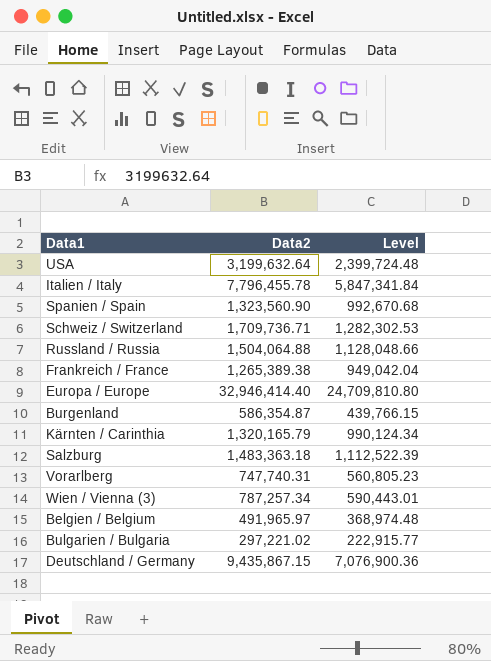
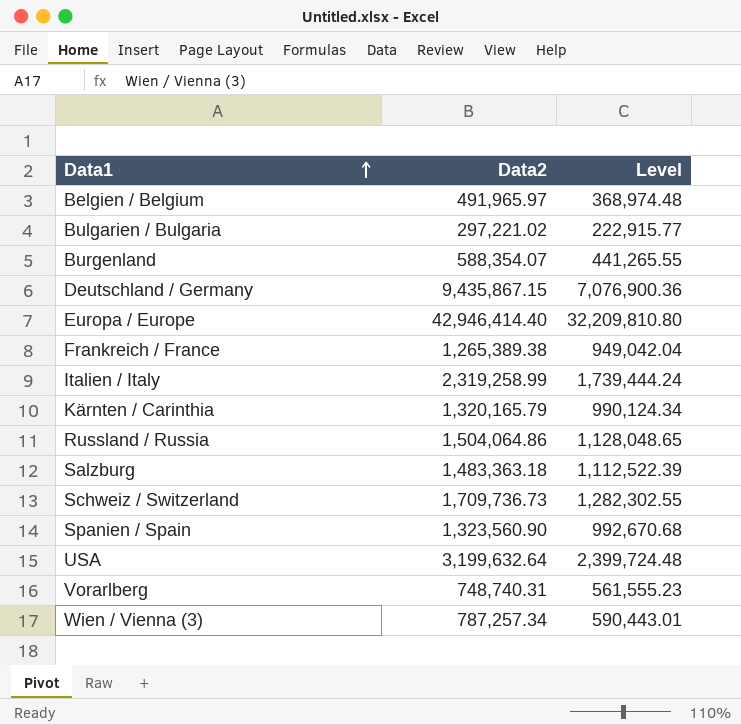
row order: none -> Data1 ascending
Burgenland | Data2: 586,354.87 -> 588,354.07
Burgenland | Level: 439,766.15 -> 441,265.55
Europa / Europe | Data2: 32,946,414.40 -> 42,946,414.40
Europa / Europe | Level: 24,709,810.80 -> 32,209,810.80
Italien / Italy | Data2: 7,796,455.78 -> 2,319,258.99
Italien / Italy | Level: 5,847,341.84 -> 1,739,444.24
Russland / Russia | Data2: 1,504,064.88 -> 1,504,064.86
Russland / Russia | Level: 1,128,048.66 -> 1,128,048.65
Schweiz / Switzerland | Data2: 1,709,736.71 -> 1,709,736.73
Schweiz / Switzerland | Level: 1,282,302.53 -> 1,282,302.55
Vorarlberg | Data2: 747,740.31 -> 748,740.31
Vorarlberg | Level: 560,805.23 -> 561,555.23

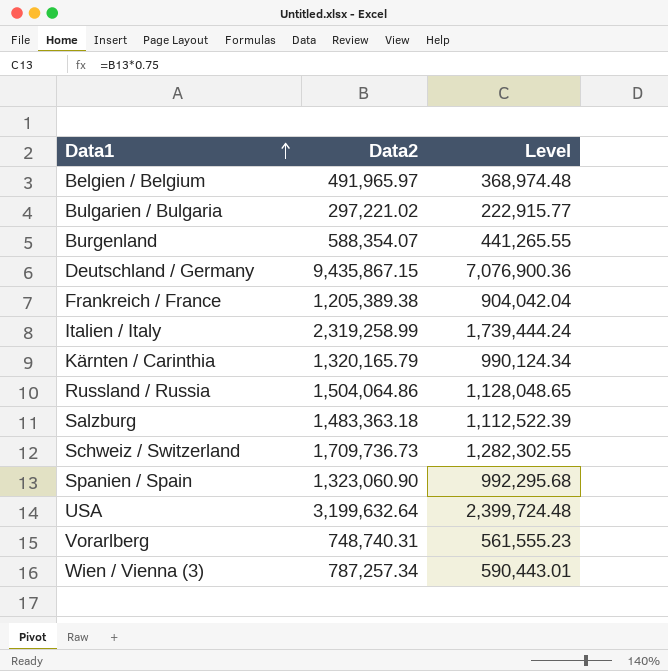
row Europa / Europe: 42,946,414.40 | 32,209,810.80 -> none
Frankreich / France | Data2: 1,265,389.38 -> 1,205,389.38
Frankreich / France | Level: 949,042.04 -> 904,042.04
Spanien / Spain | Data2: 1,323,560.90 -> 1,323,060.90
Spanien / Spain | Level: 992,670.68 -> 992,295.68

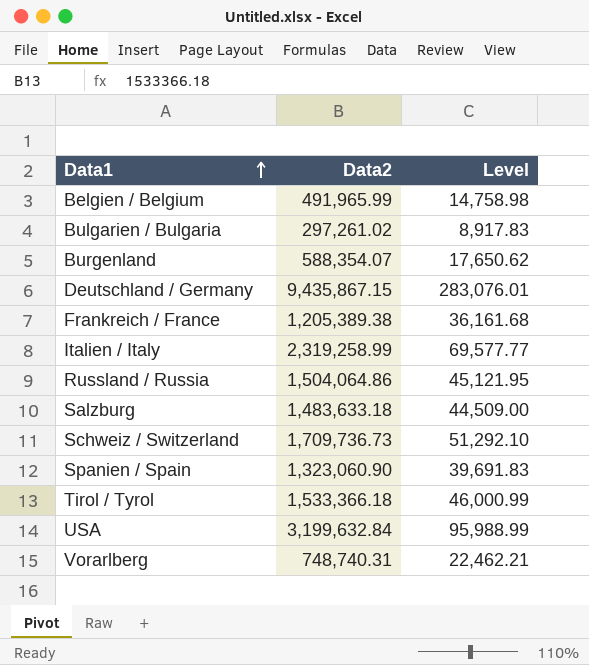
column Level | formula: [Data2] * 0.75 -> [Data2] * 0.03
row Kärnten / Carinthia: 1,320,165.79 | 990,124.34 -> none
row Wien / Vienna (3): 787,257.34 | 590,443.01 -> none
Belgien / Belgium | Data2: 491,965.97 -> 491,965.99
Bulgarien / Bulgaria | Data2: 297,221.02 -> 297,261.02
Salzburg | Data2: 1,483,363.18 -> 1,483,633.18
row Tirol / Tyrol: none -> 1,533,366.18 | 46,000.99
USA | Data2: 3,199,632.64 -> 3,199,632.84

